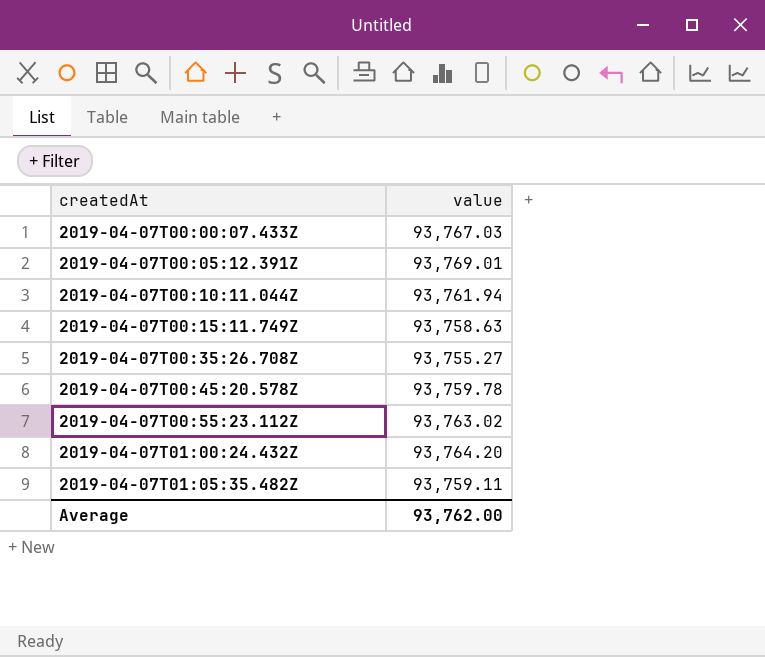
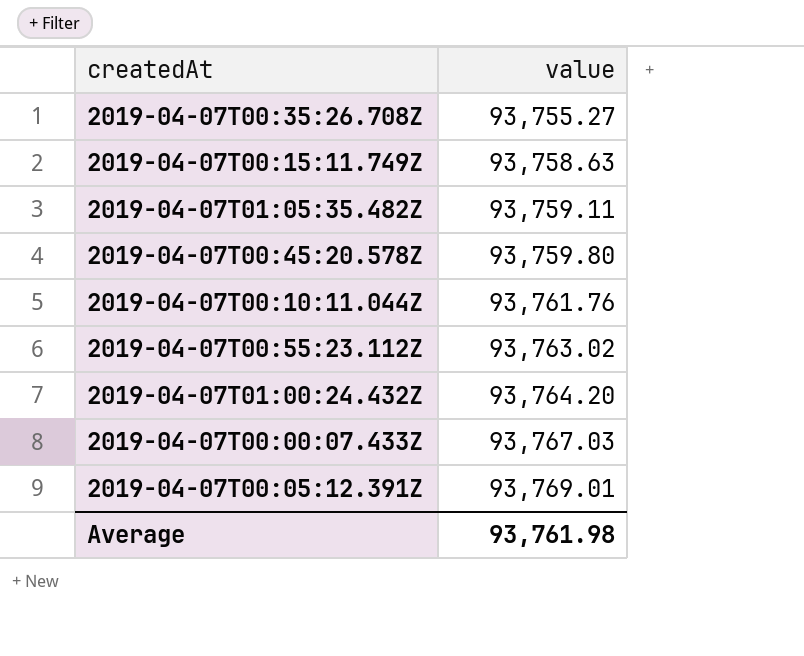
row order: createdAt ascending -> value ascending
2019-04-07T00:45:20.578Z | value: 93,759.78 -> 93,759.80
2019-04-07T00:10:11.044Z | value: 93,761.94 -> 93,761.76
Average | value: 93,762.00 -> 93,761.98

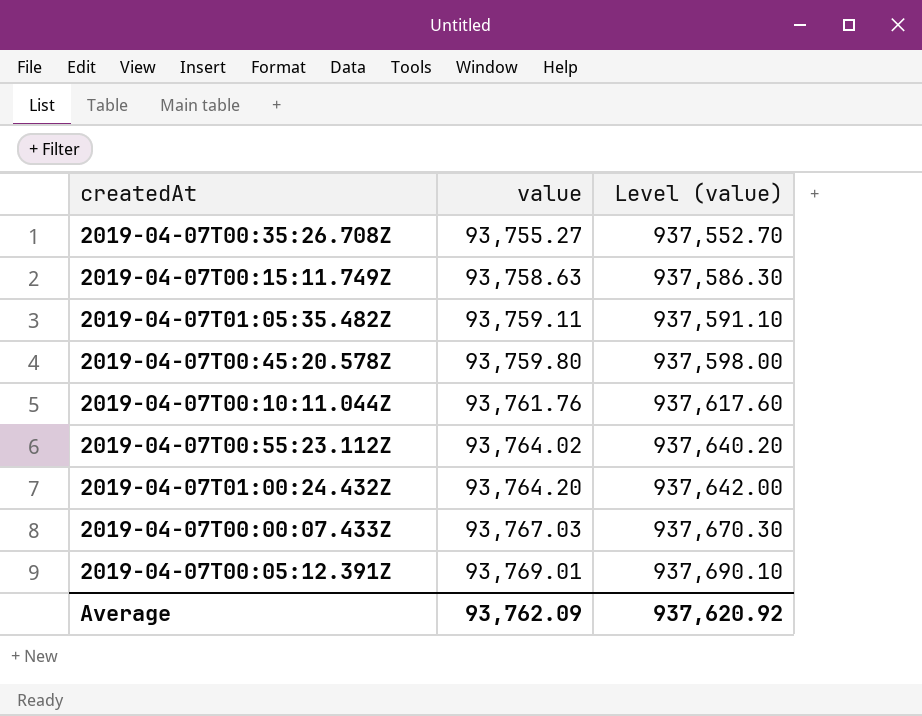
column Level (value) | formula: none -> [value] * 10
2019-04-07T00:55:23.112Z | value: 93,763.02 -> 93,764.02
Average | value: 93,761.98 -> 93,762.09

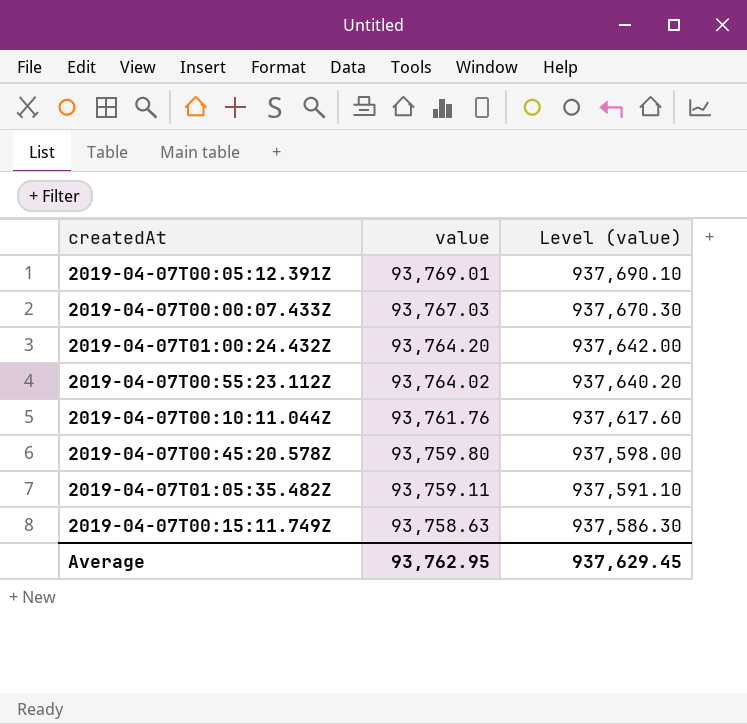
row order: value ascending -> value descending
row 2019-04-07T00:35:26.708Z: 93,755.27 | 937,552.70 -> none
Average | value: 93,762.09 -> 93,762.95
Average | Level (value): 937,620.92 -> 937,629.45

